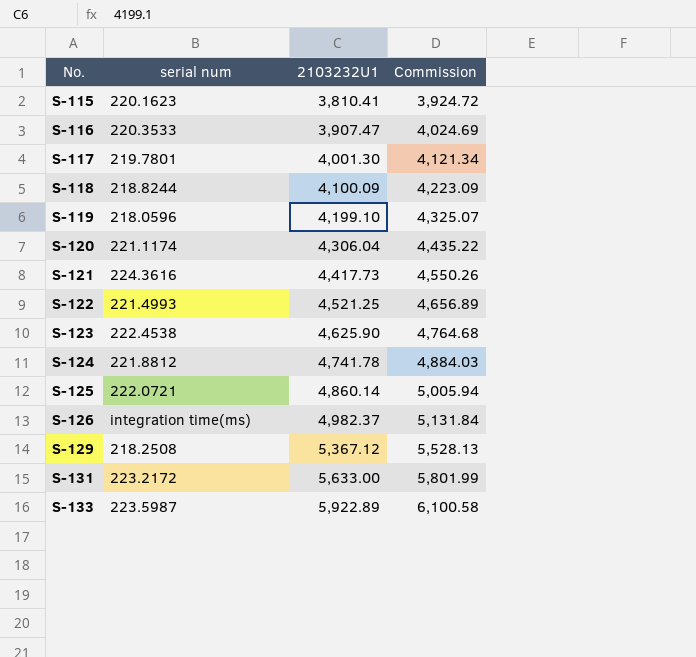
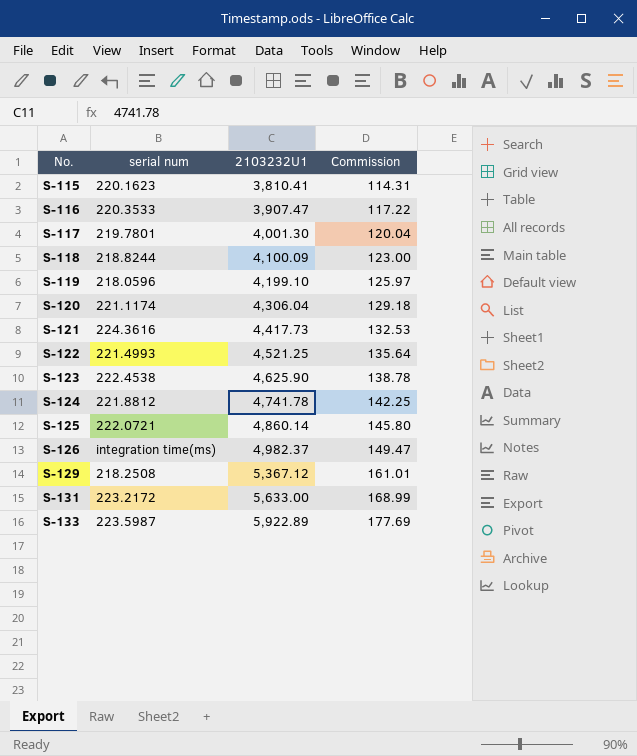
column Commission | formula: [2103232U1] * 1.03 -> [2103232U1] * 0.03

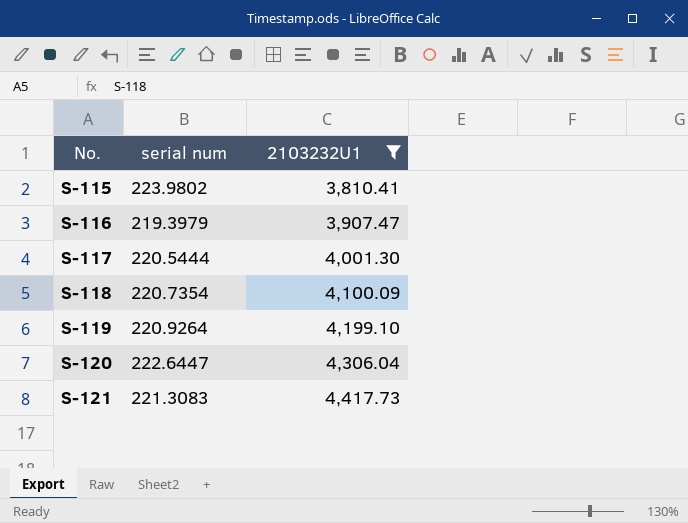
filter: none -> 2103232U1 <= 4,417.73
column Commission | formula: [2103232U1] * 0.03 -> none
S-115 | serial num: 220.1623 -> 223.9802
S-116 | serial num: 220.3533 -> 219.3979
S-117 | serial num: 219.7801 -> 220.5444
S-118 | serial num: 218.8244 -> 220.7354
S-119 | serial num: 218.0596 -> 220.9264
S-120 | serial num: 221.1174 -> 222.6447
S-121 | serial num: 224.3616 -> 221.3083

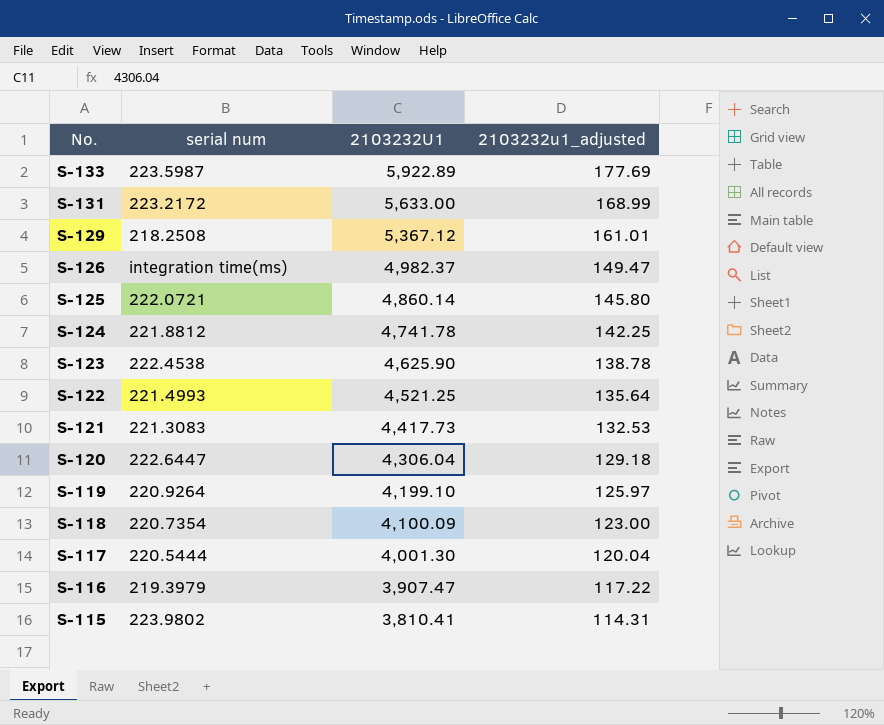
filter: 2103232U1 <= 4,417.73 -> none
row order: No. ascending -> No. descending
column 2103232u1_adjusted | formula: none -> [2103232U1] * 0.03

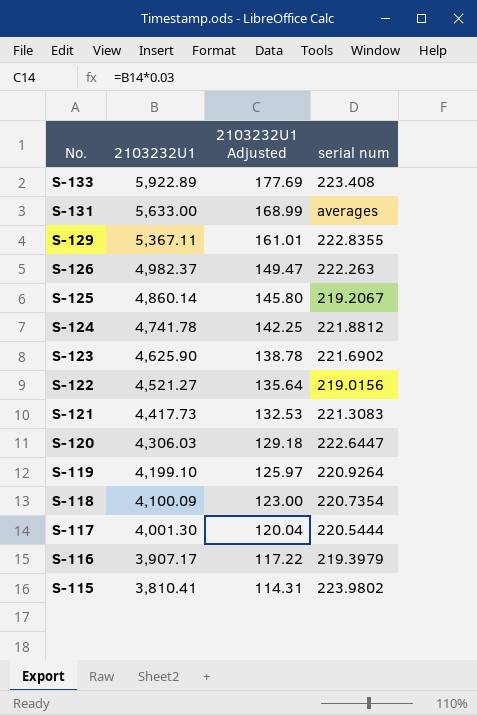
column name: 2103232u1_adjusted -> 2103232U1 Adjusted
column serial num | position: 2 -> 4
S-133 | serial num: 223.5987 -> 223.408
S-131 | serial num: 223.2172 -> averages
S-129 | 2103232U1: 5,367.12 -> 5,367.11
S-129 | serial num: 218.2508 -> 222.8355
S-126 | serial num: integration time(ms) -> 222.263
S-125 | serial num: 222.0721 -> 219.2067
S-123 | serial num: 222.4538 -> 221.6902
S-122 | 2103232U1: 4,521.25 -> 4,521.27
S-122 | serial num: 221.4993 -> 219.0156
S-120 | 2103232U1: 4,306.04 -> 4,306.03
S-116 | 2103232U1: 3,907.47 -> 3,907.17

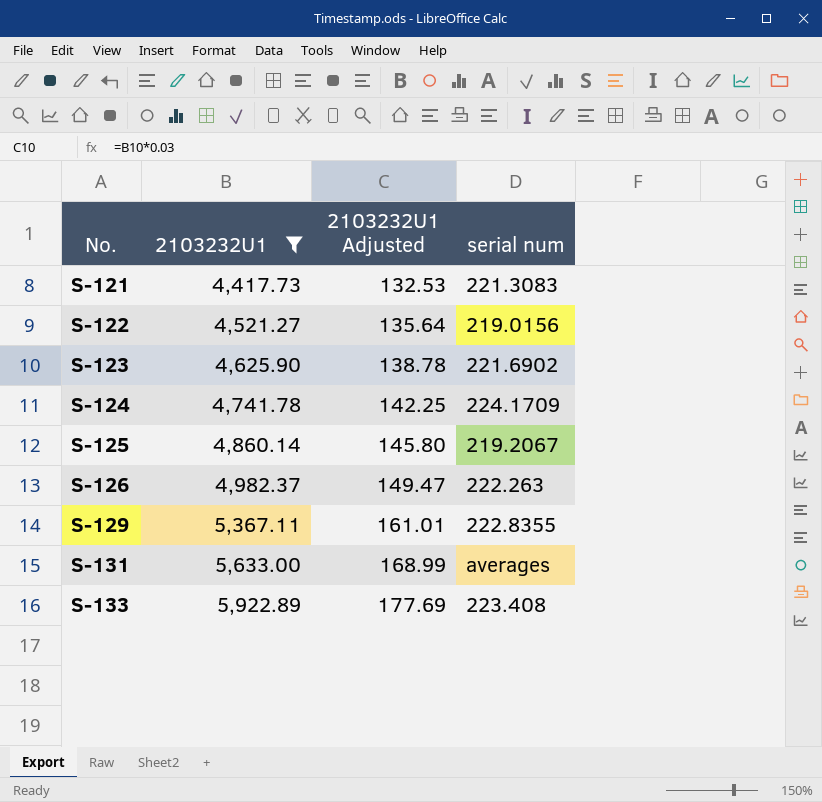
filter: none -> 2103232U1 >= 4,417.73
row order: No. descending -> No. ascending
S-124 | serial num: 221.8812 -> 224.1709

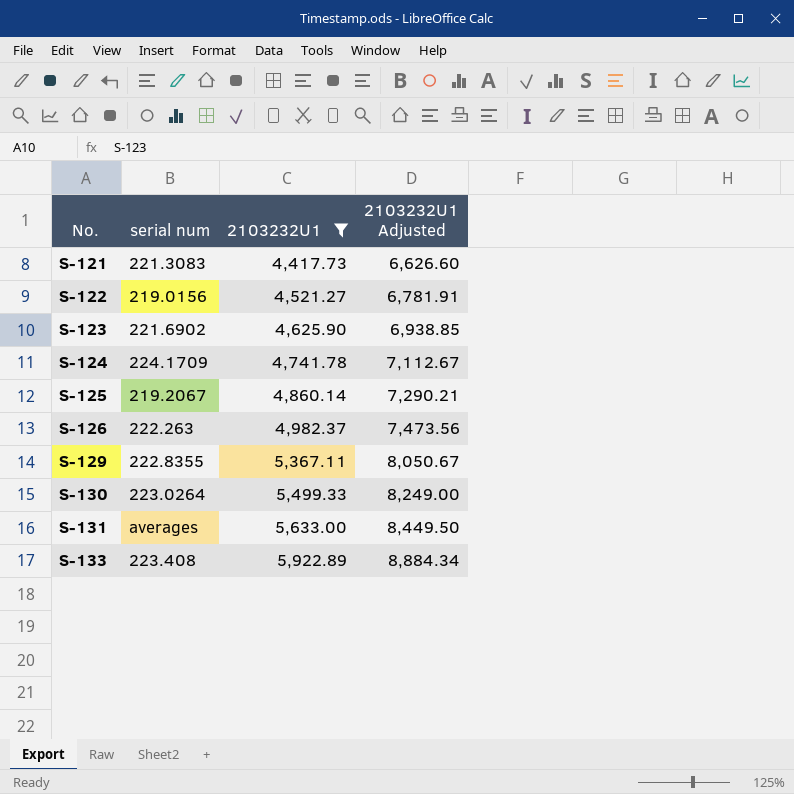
column serial num | position: 4 -> 2
column 2103232U1 Adjusted | formula: [2103232U1] * 0.03 -> [2103232U1] * 1.5
row S-130: none -> 223.0264 | 5,499.33 | 8,249.00

